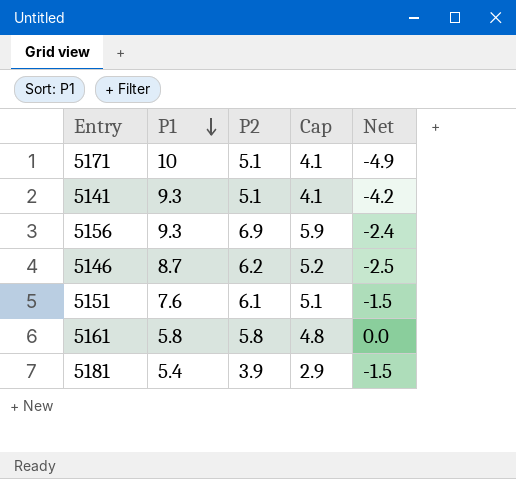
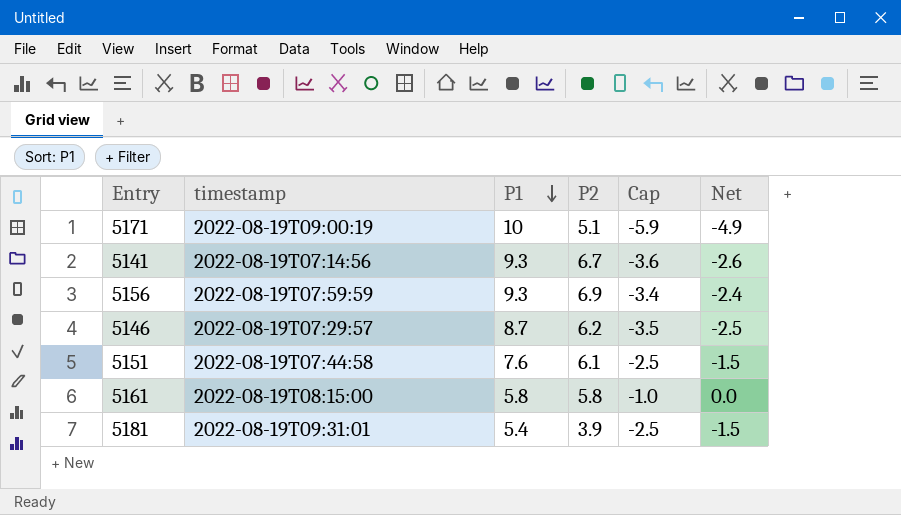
column timestamp | position: none -> 2
column Cap | formula: [P2] - 1 -> [Net] - 1
5141 | P2: 5.1 -> 6.7
5141 | Net: -4.2 -> -2.6

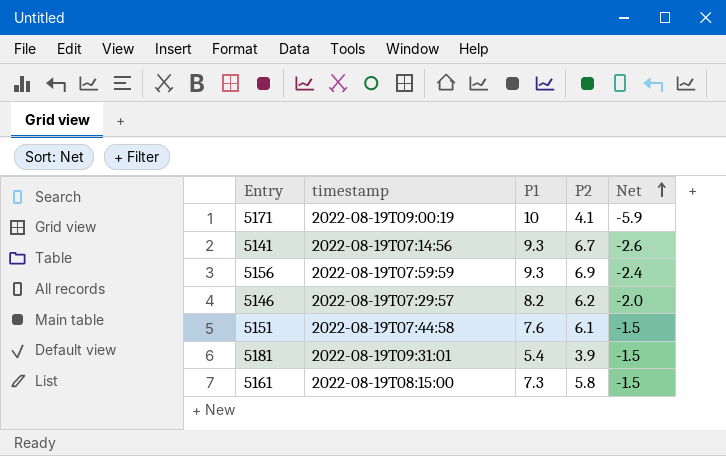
row order: P1 descending -> Net ascending
column Cap | formula: [Net] - 1 -> none
5171 | P2: 5.1 -> 4.1
5171 | Net: -4.9 -> -5.9
5146 | P1: 8.7 -> 8.2
5146 | Net: -2.5 -> -2.0
5161 | P1: 5.8 -> 7.3
5161 | Net: 0.0 -> -1.5

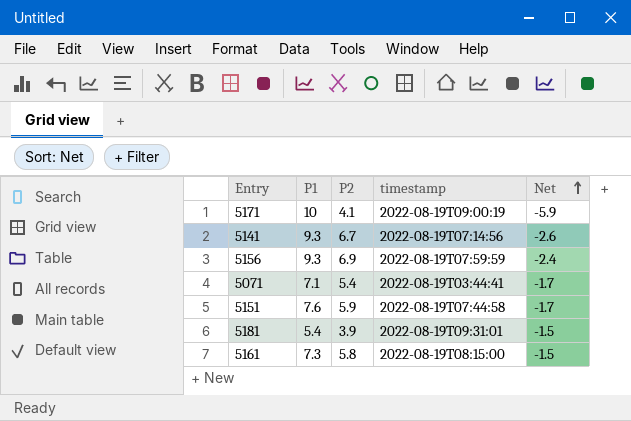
column timestamp | position: 2 -> 4
row 5146: 2022-08-19T07:29:57 | 8.2 | 6.2 | -2.0 -> none
row 5071: none -> 7.1 | 5.4 | 2022-08-19T03:44:41 | -1.7
5151 | P2: 6.1 -> 5.9
5151 | Net: -1.5 -> -1.7

